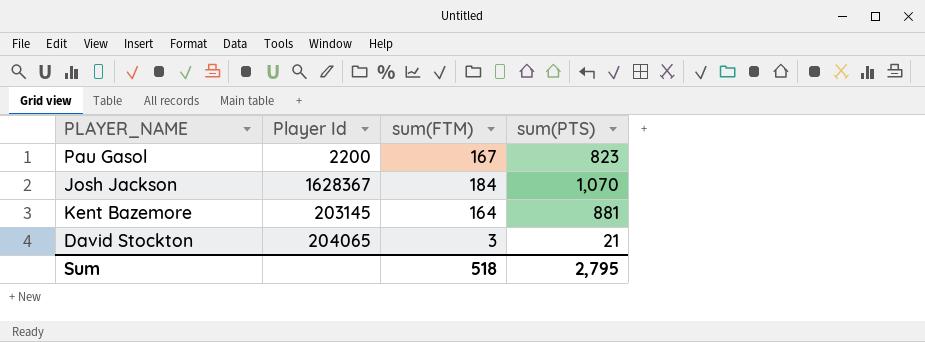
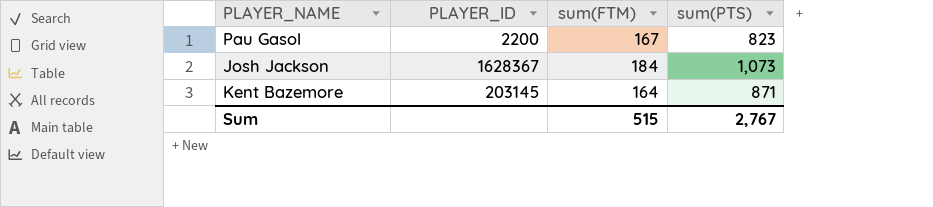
column name: Player Id -> PLAYER_ID
row David Stockton: 204065 | 3 | 21 -> none
Josh Jackson | sum(PTS): 1,070 -> 1,073
Kent Bazemore | sum(PTS): 881 -> 871
Sum | sum(FTM): 518 -> 515
Sum | sum(PTS): 2,795 -> 2,767

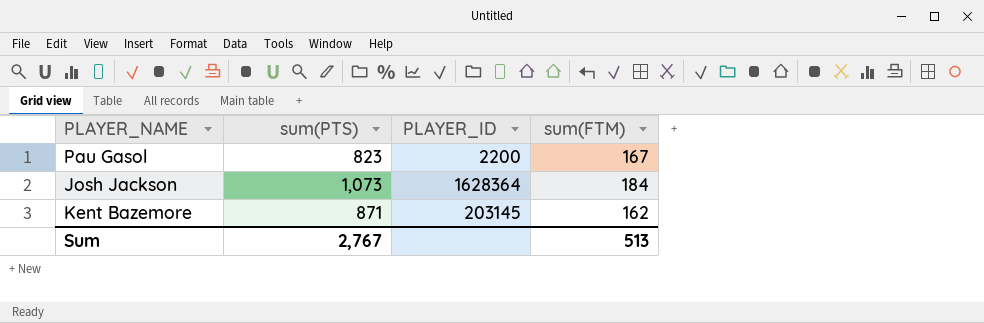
column sum(PTS) | position: 4 -> 2
Josh Jackson | PLAYER_ID: 1628367 -> 1628364
Kent Bazemore | sum(FTM): 164 -> 162
Sum | sum(FTM): 515 -> 513

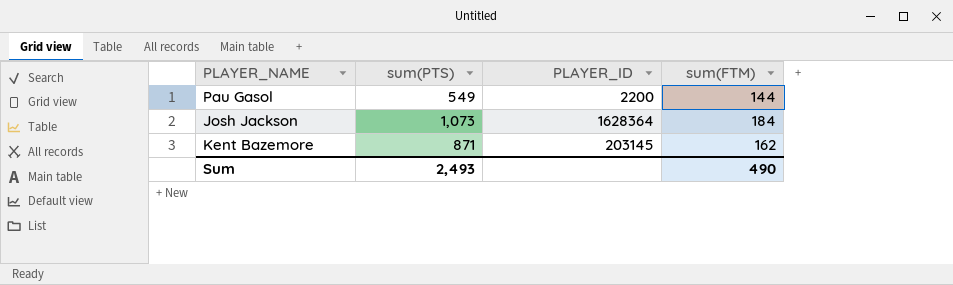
Pau Gasol | sum(PTS): 823 -> 549
Pau Gasol | sum(FTM): 167 -> 144
Sum | sum(PTS): 2,767 -> 2,493
Sum | sum(FTM): 513 -> 490

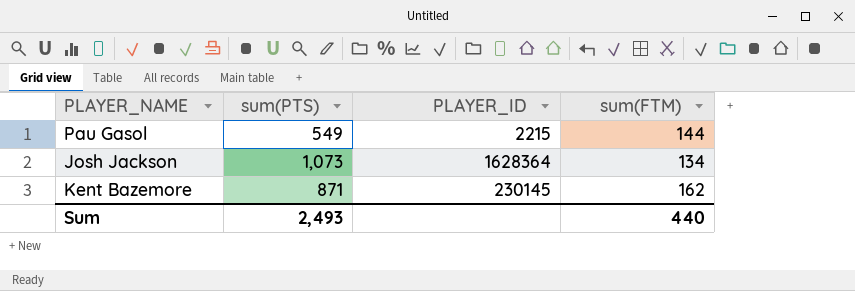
Pau Gasol | PLAYER_ID: 2200 -> 2215
Josh Jackson | sum(FTM): 184 -> 134
Kent Bazemore | PLAYER_ID: 203145 -> 230145
Sum | sum(FTM): 490 -> 440

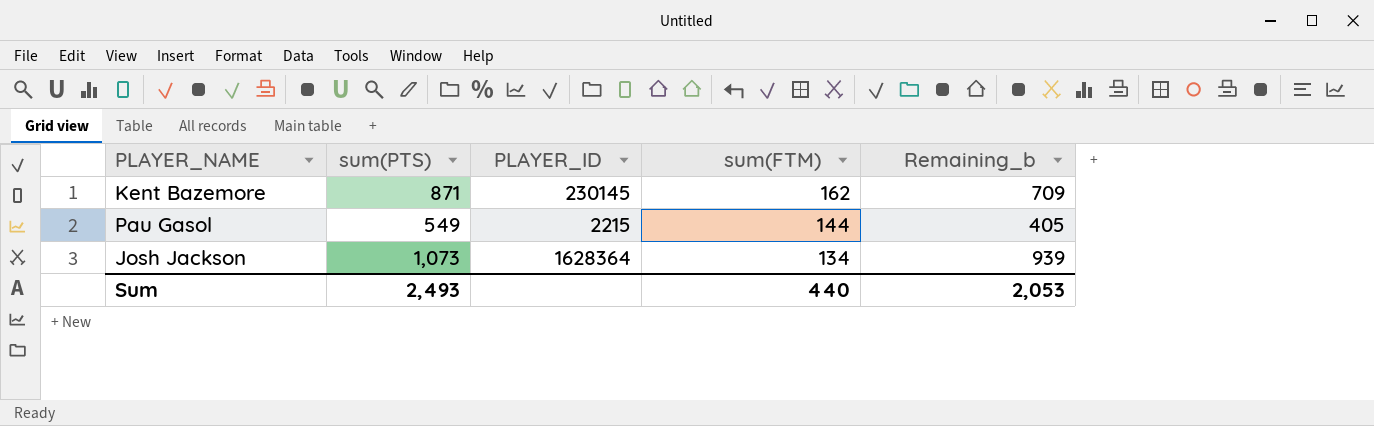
row order: none -> sum(FTM) descending
column Remaining_b | formula: none -> [sum(PTS)] - [sum(FTM)]

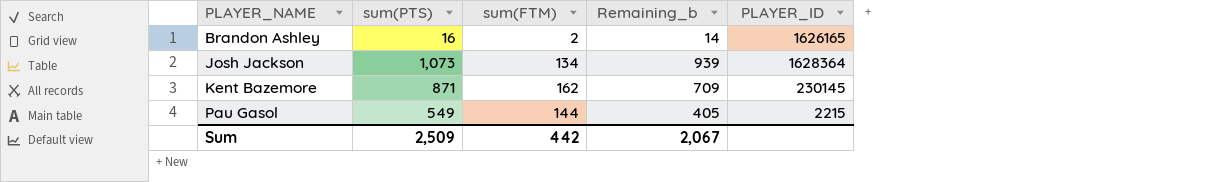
row order: sum(FTM) descending -> PLAYER_NAME ascending
column PLAYER_ID | position: 3 -> 5
row Brandon Ashley: none -> 16 | 2 | 14 | 1626165
Sum | sum(PTS): 2,493 -> 2,509
Sum | sum(FTM): 440 -> 442
Sum | Remaining_b: 2,053 -> 2,067

